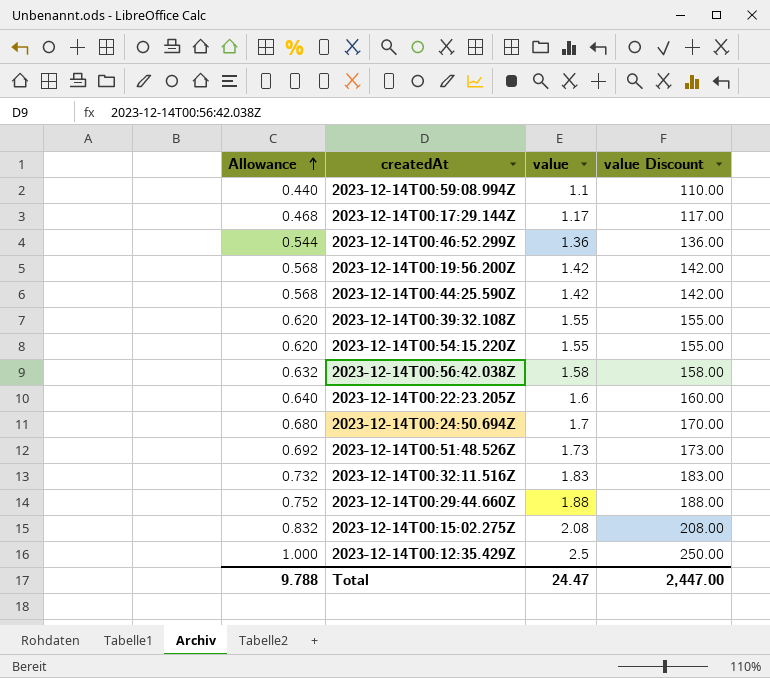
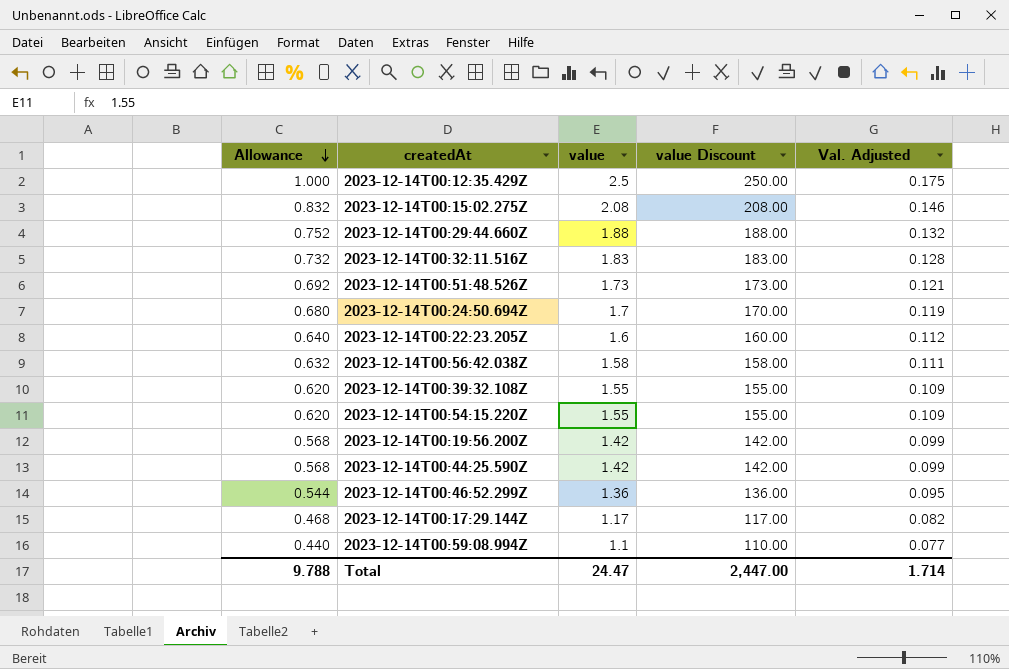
row order: Allowance ascending -> Allowance descending
column Val. Adjusted | formula: none -> [value] * 0.07

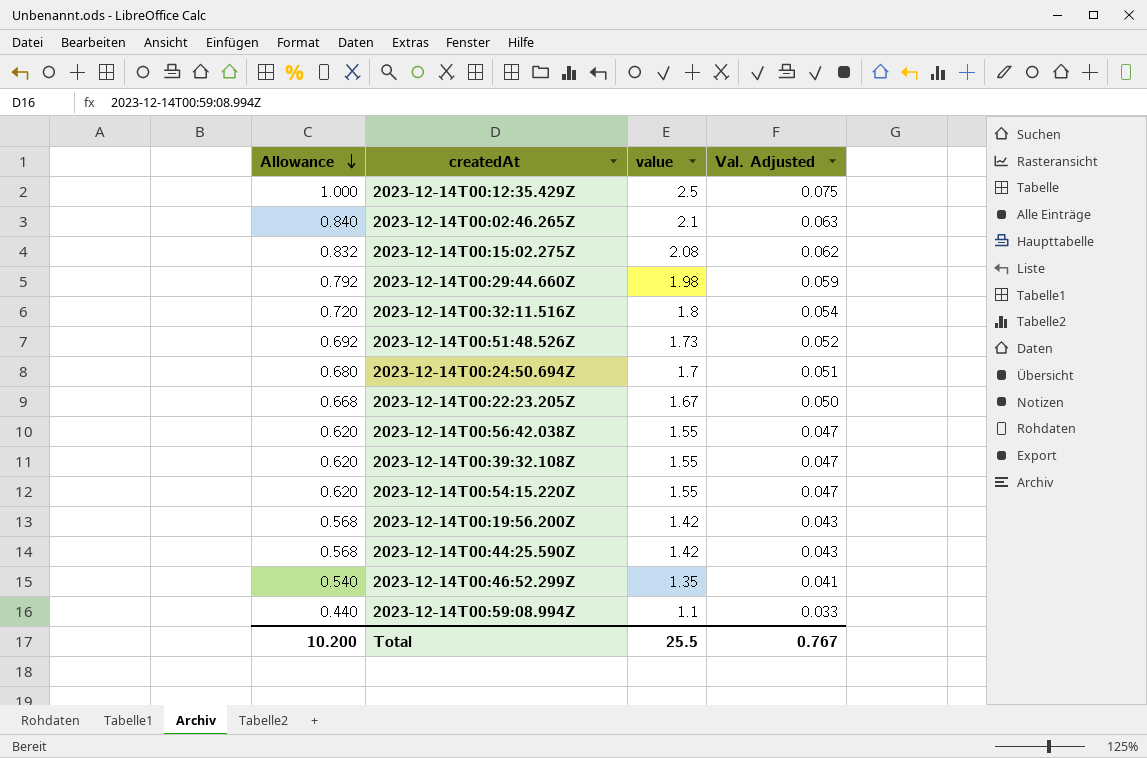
column value Discount | formula: [value] * 100 -> none
column Val. Adjusted | formula: [value] * 0.07 -> [value] * 0.03
row 2023-12-14T00:17:29.144Z: 0.468 | 1.17 | 117.00 | 0.082 -> none
row 2023-12-14T00:02:46.265Z: none -> 0.840 | 2.1 | 0.063
2023-12-14T00:29:44.660Z | Allowance: 0.752 -> 0.792
2023-12-14T00:29:44.660Z | value: 1.88 -> 1.98
2023-12-14T00:32:11.516Z | Allowance: 0.732 -> 0.720
2023-12-14T00:32:11.516Z | value: 1.83 -> 1.8
2023-12-14T00:22:23.205Z | Allowance: 0.640 -> 0.668
2023-12-14T00:22:23.205Z | value: 1.6 -> 1.67
2023-12-14T00:56:42.038Z | Allowance: 0.632 -> 0.620
2023-12-14T00:56:42.038Z | value: 1.58 -> 1.55
2023-12-14T00:46:52.299Z | Allowance: 0.544 -> 0.540
2023-12-14T00:46:52.299Z | value: 1.36 -> 1.35
Total | Allowance: 9.788 -> 10.200
Total | value: 24.47 -> 25.5
Total | Val. Adjusted: 1.714 -> 0.767

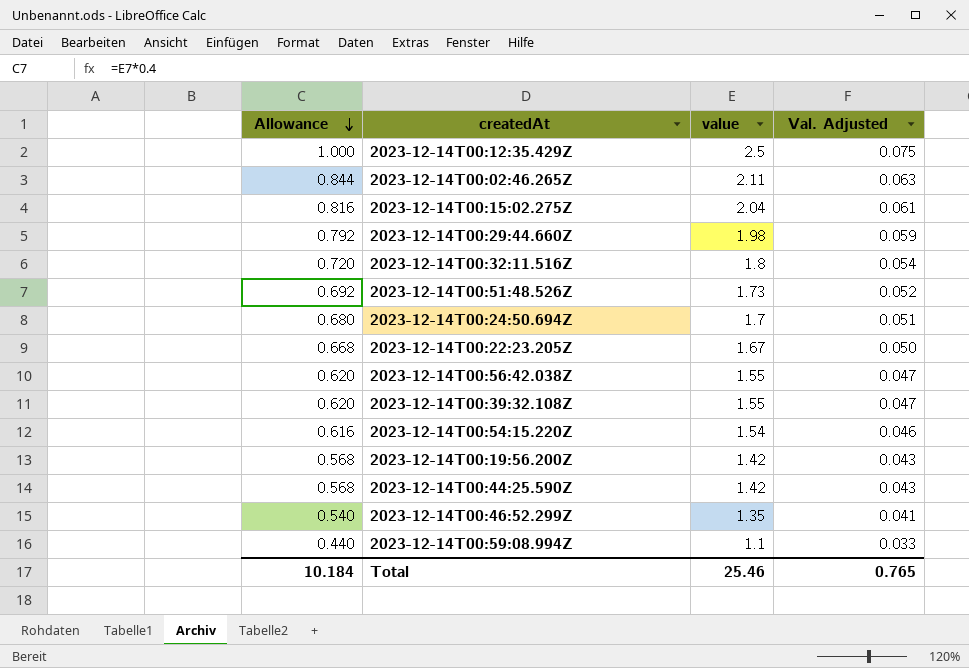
2023-12-14T00:02:46.265Z | Allowance: 0.840 -> 0.844
2023-12-14T00:02:46.265Z | value: 2.1 -> 2.11
2023-12-14T00:15:02.275Z | Allowance: 0.832 -> 0.816
2023-12-14T00:15:02.275Z | value: 2.08 -> 2.04
2023-12-14T00:15:02.275Z | Val. Adjusted: 0.062 -> 0.061
2023-12-14T00:54:15.220Z | Allowance: 0.620 -> 0.616
2023-12-14T00:54:15.220Z | value: 1.55 -> 1.54
2023-12-14T00:54:15.220Z | Val. Adjusted: 0.047 -> 0.046
Total | Allowance: 10.200 -> 10.184
Total | value: 25.5 -> 25.46
Total | Val. Adjusted: 0.767 -> 0.765

